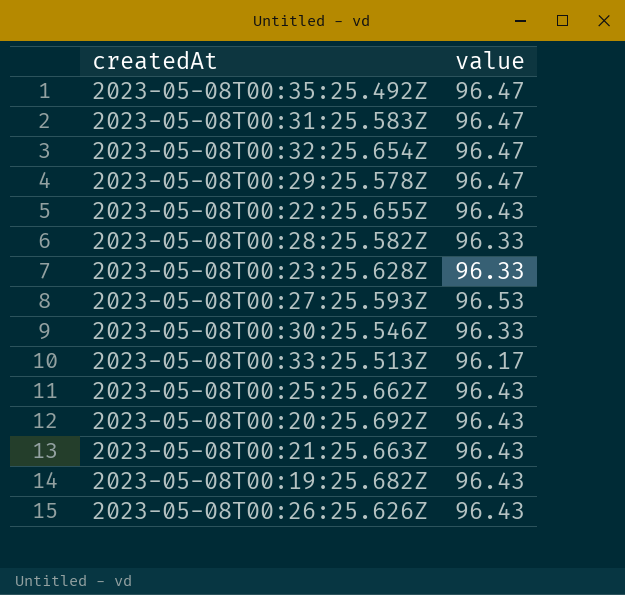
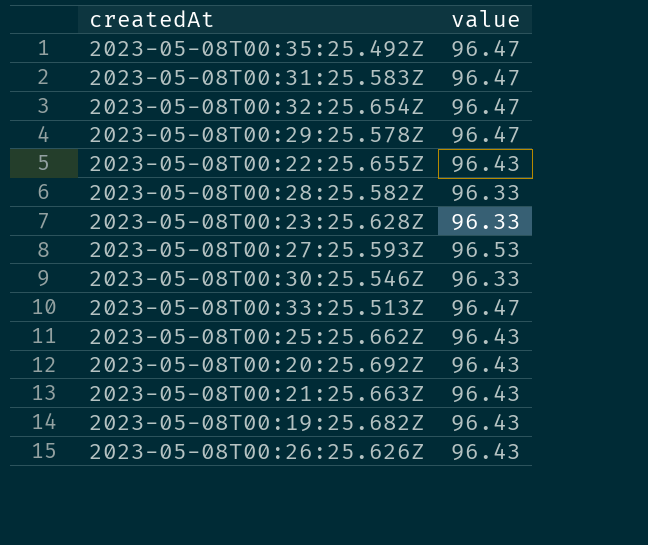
2023-05-08T00:33:25.513Z | value: 96.17 -> 96.47

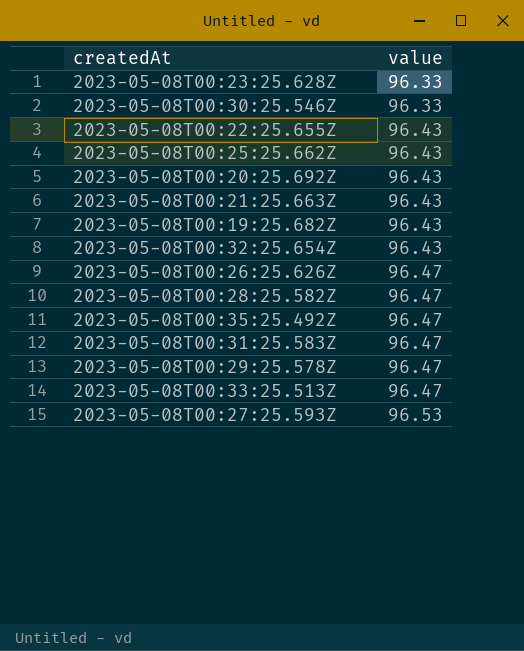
row order: none -> value ascending
2023-05-08T00:32:25.654Z | value: 96.47 -> 96.43
2023-05-08T00:26:25.626Z | value: 96.43 -> 96.47
2023-05-08T00:28:25.582Z | value: 96.33 -> 96.47

